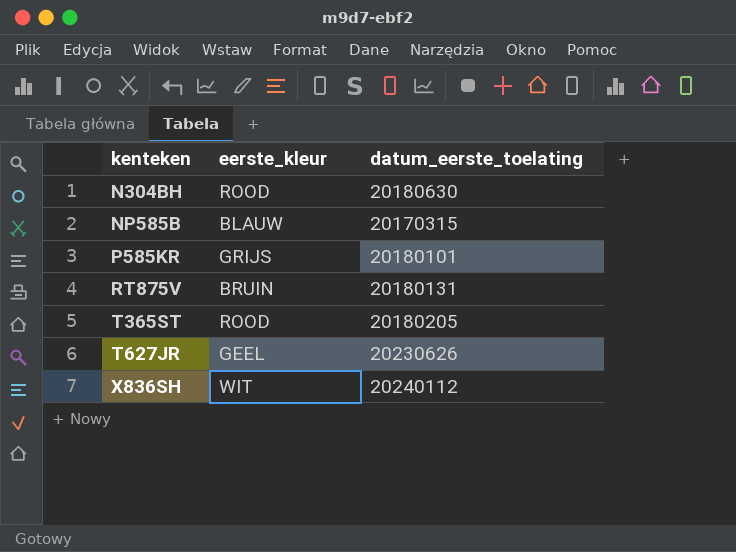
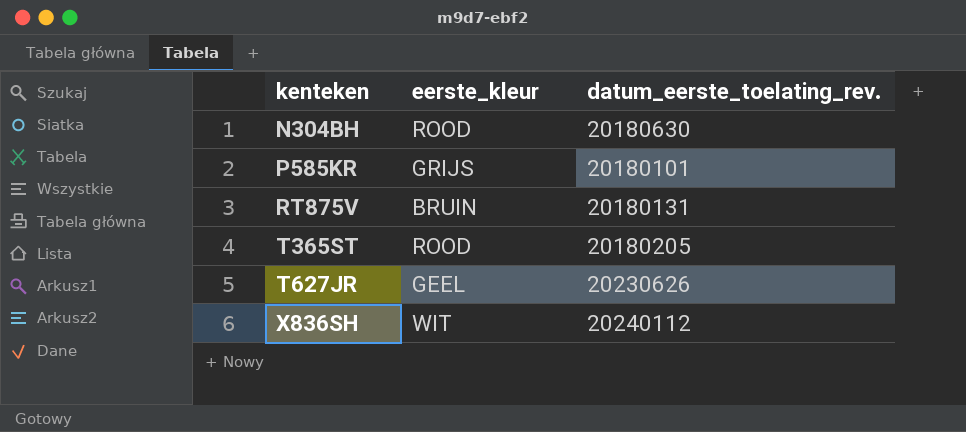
column name: datum_eerste_toelating -> datum_eerste_toelating_rev.
row NP585B: BLAUW | 20170315 -> none

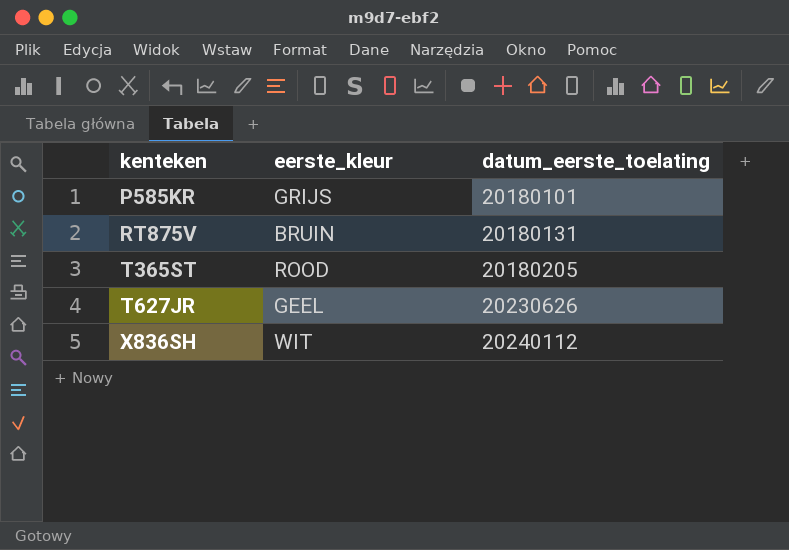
column name: datum_eerste_toelating_rev. -> datum_eerste_toelating
row N304BH: ROOD | 20180630 -> none

